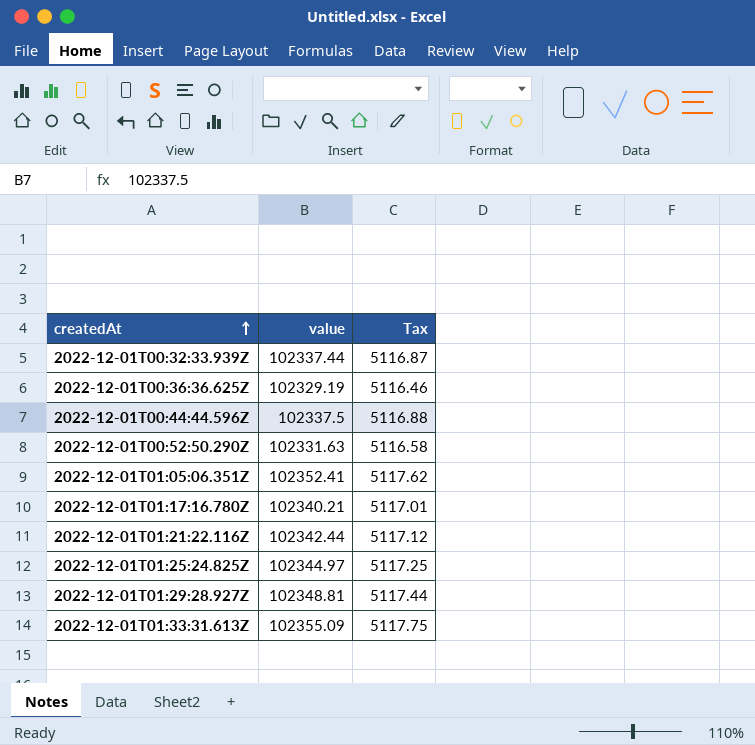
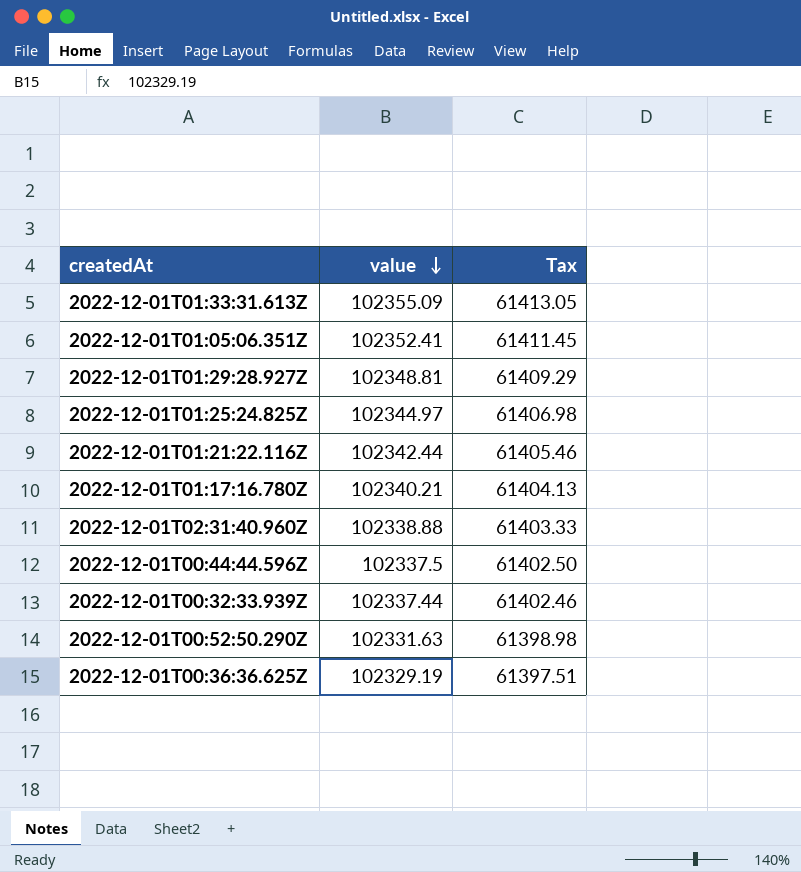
row order: createdAt ascending -> value descending
column Tax | formula: [value] * 0.05 -> [value] * 0.6
row 2022-12-01T02:31:40.960Z: none -> 102338.88 | 61403.33

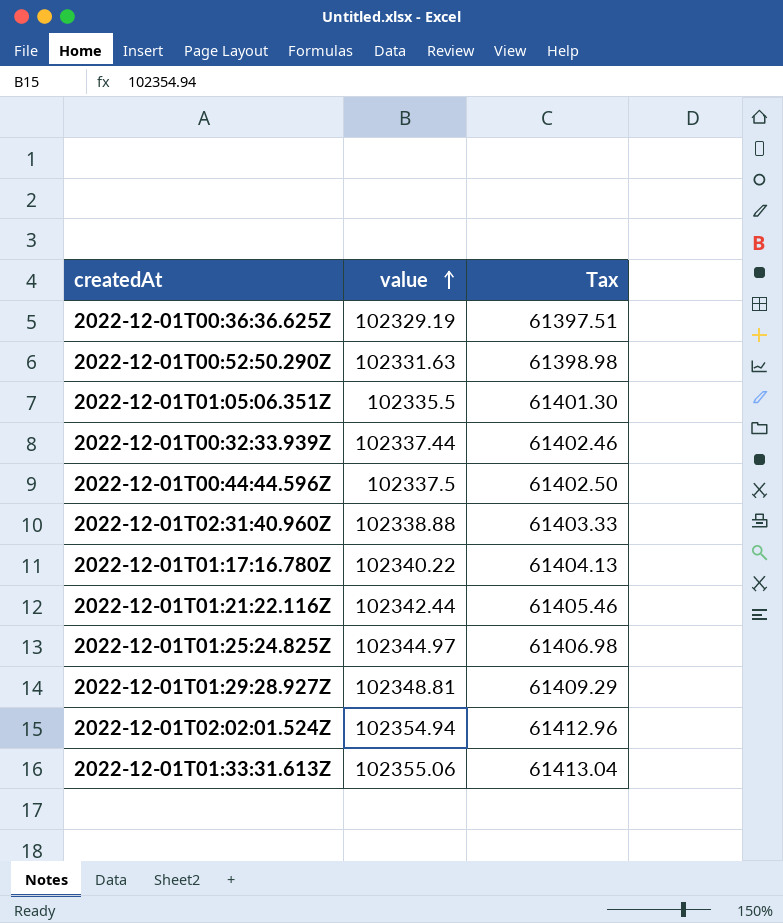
row order: value descending -> value ascending
2022-12-01T01:05:06.351Z | value: 102352.41 -> 102335.5
2022-12-01T01:05:06.351Z | Tax: 61411.45 -> 61401.30
2022-12-01T01:17:16.780Z | value: 102340.21 -> 102340.22
row 2022-12-01T02:02:01.524Z: none -> 102354.94 | 61412.96
2022-12-01T01:33:31.613Z | value: 102355.09 -> 102355.06
2022-12-01T01:33:31.613Z | Tax: 61413.05 -> 61413.04

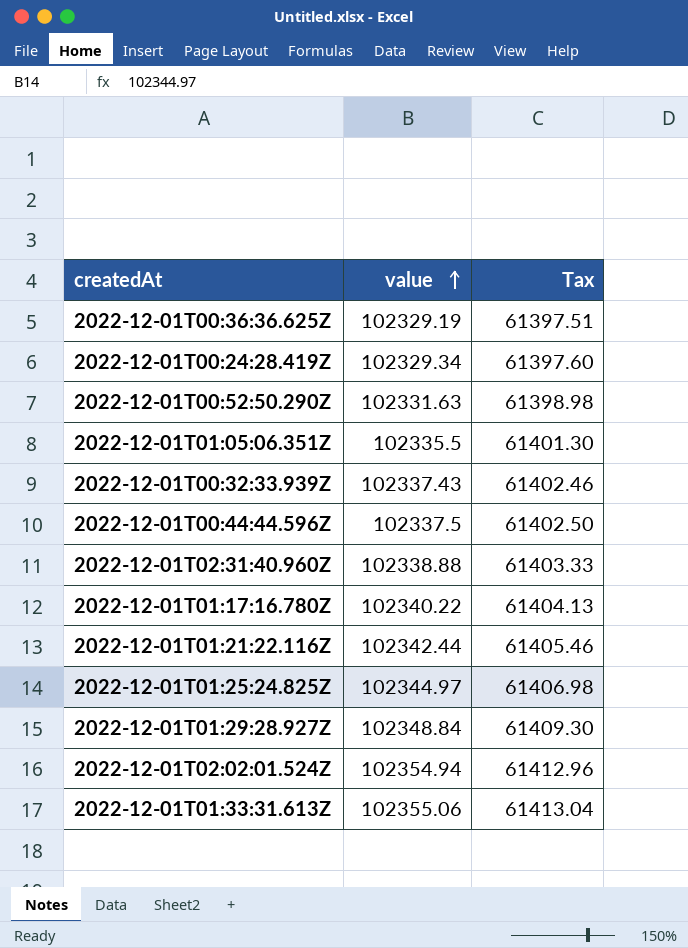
row 2022-12-01T00:24:28.419Z: none -> 102329.34 | 61397.60
2022-12-01T00:32:33.939Z | value: 102337.44 -> 102337.43
2022-12-01T01:29:28.927Z | value: 102348.81 -> 102348.84
2022-12-01T01:29:28.927Z | Tax: 61409.29 -> 61409.30

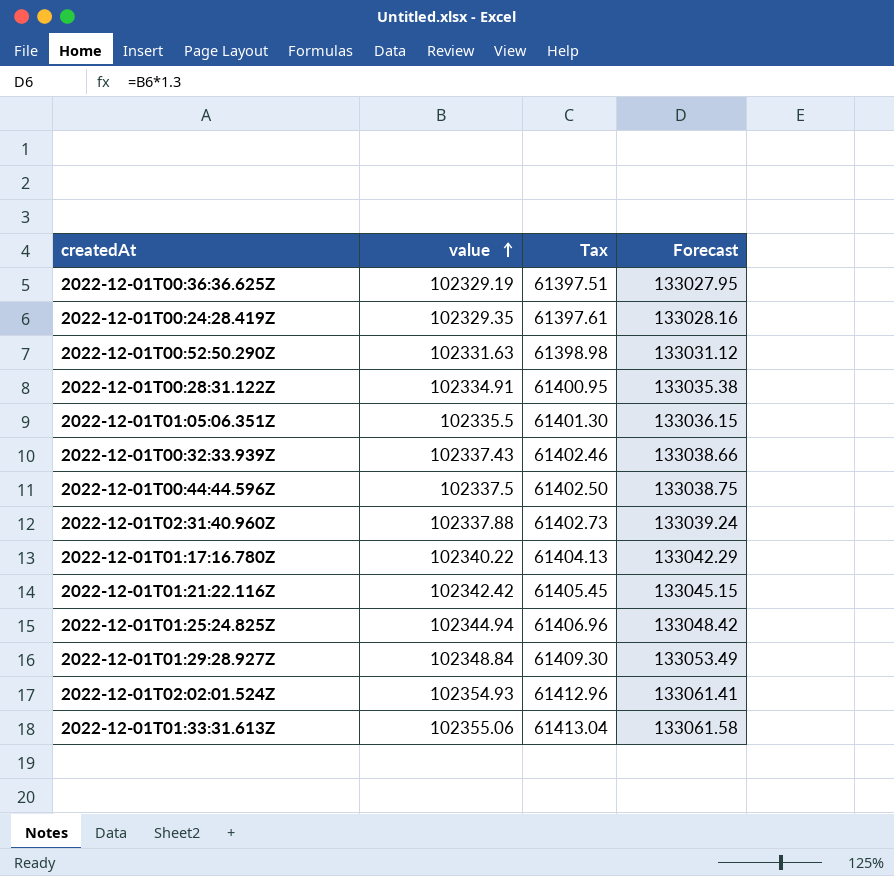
column Forecast | formula: none -> [value] * 1.3
2022-12-01T00:24:28.419Z | value: 102329.34 -> 102329.35
2022-12-01T00:24:28.419Z | Tax: 61397.60 -> 61397.61
row 2022-12-01T00:28:31.122Z: none -> 102334.91 | 61400.95 | 133035.38
2022-12-01T02:31:40.960Z | value: 102338.88 -> 102337.88
2022-12-01T02:31:40.960Z | Tax: 61403.33 -> 61402.73
2022-12-01T01:21:22.116Z | value: 102342.44 -> 102342.42
2022-12-01T01:21:22.116Z | Tax: 61405.46 -> 61405.45
2022-12-01T01:25:24.825Z | value: 102344.97 -> 102344.94
2022-12-01T01:25:24.825Z | Tax: 61406.98 -> 61406.96
2022-12-01T02:02:01.524Z | value: 102354.94 -> 102354.93

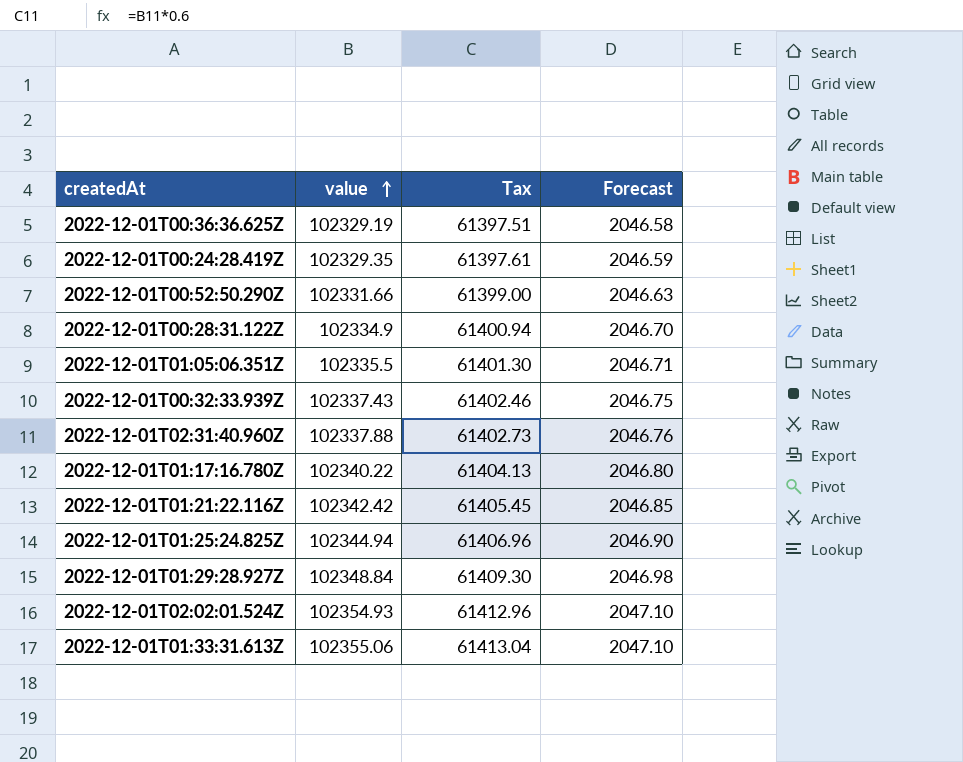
column Forecast | formula: [value] * 1.3 -> [value] * 0.02
row 2022-12-01T00:44:44.596Z: 102337.5 | 61402.50 | 133038.75 -> none
2022-12-01T00:52:50.290Z | value: 102331.63 -> 102331.66
2022-12-01T00:52:50.290Z | Tax: 61398.98 -> 61399.00
2022-12-01T00:28:31.122Z | value: 102334.91 -> 102334.9
2022-12-01T00:28:31.122Z | Tax: 61400.95 -> 61400.94

